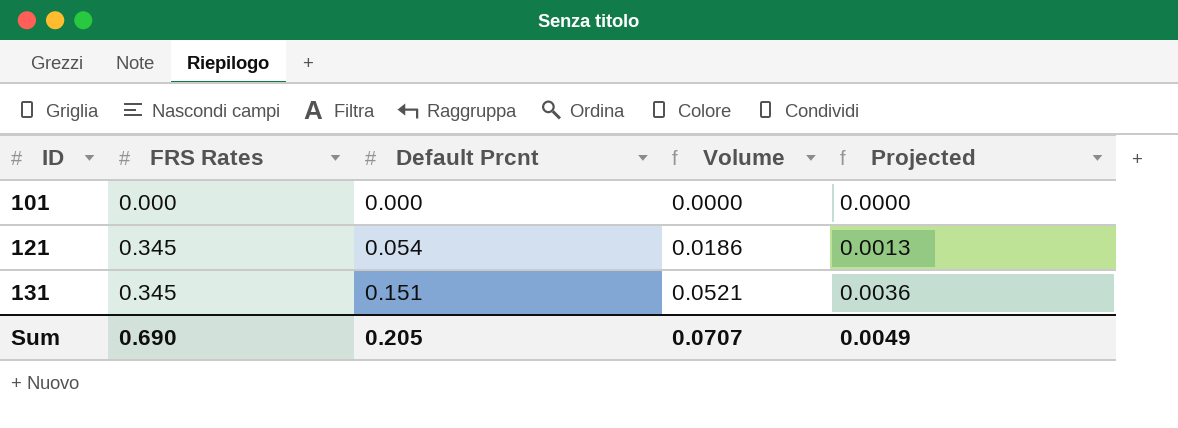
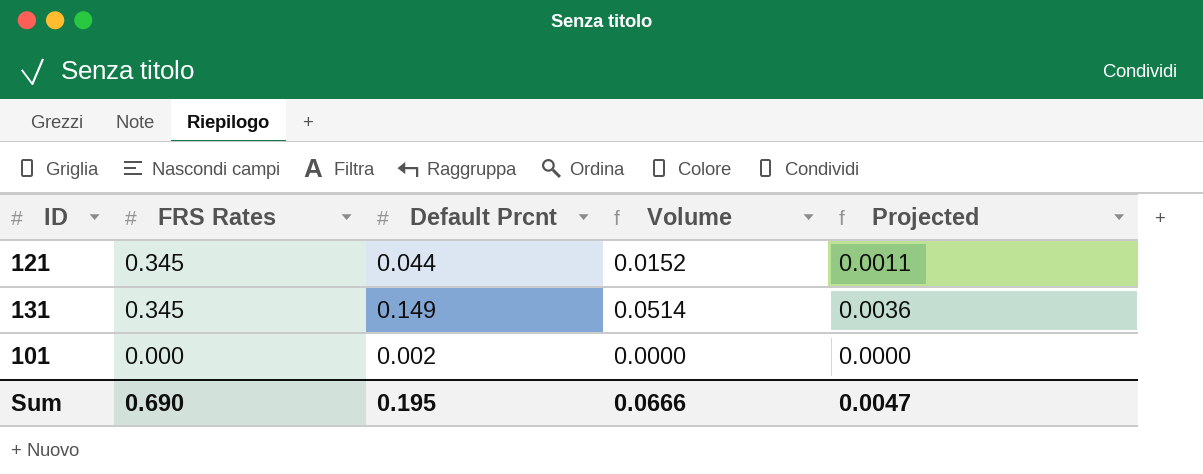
row order: ID ascending -> FRS Rates descending
121 | Default Prcnt: 0.054 -> 0.044
121 | Volume: 0.0186 -> 0.0152
121 | Projected: 0.0013 -> 0.0011
131 | Default Prcnt: 0.151 -> 0.149
131 | Volume: 0.0521 -> 0.0514
101 | Default Prcnt: 0.000 -> 0.002
Sum | Default Prcnt: 0.205 -> 0.195
Sum | Volume: 0.0707 -> 0.0666
Sum | Projected: 0.0049 -> 0.0047

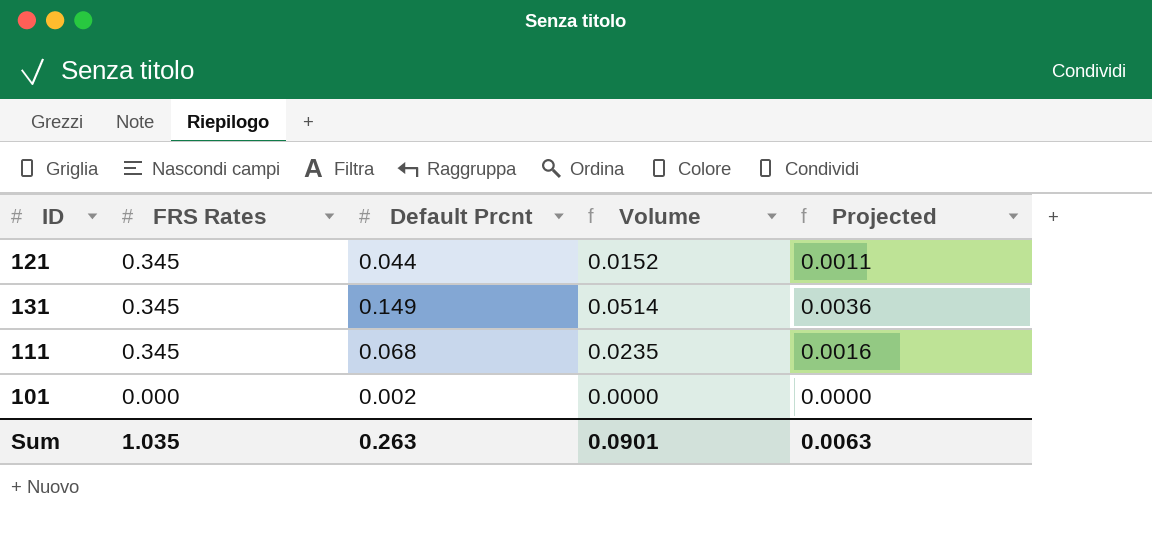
row 111: none -> 0.345 | 0.068 | 0.0235 | 0.0016
Sum | FRS Rates: 0.690 -> 1.035
Sum | Default Prcnt: 0.195 -> 0.263
Sum | Volume: 0.0666 -> 0.0901
Sum | Projected: 0.0047 -> 0.0063

